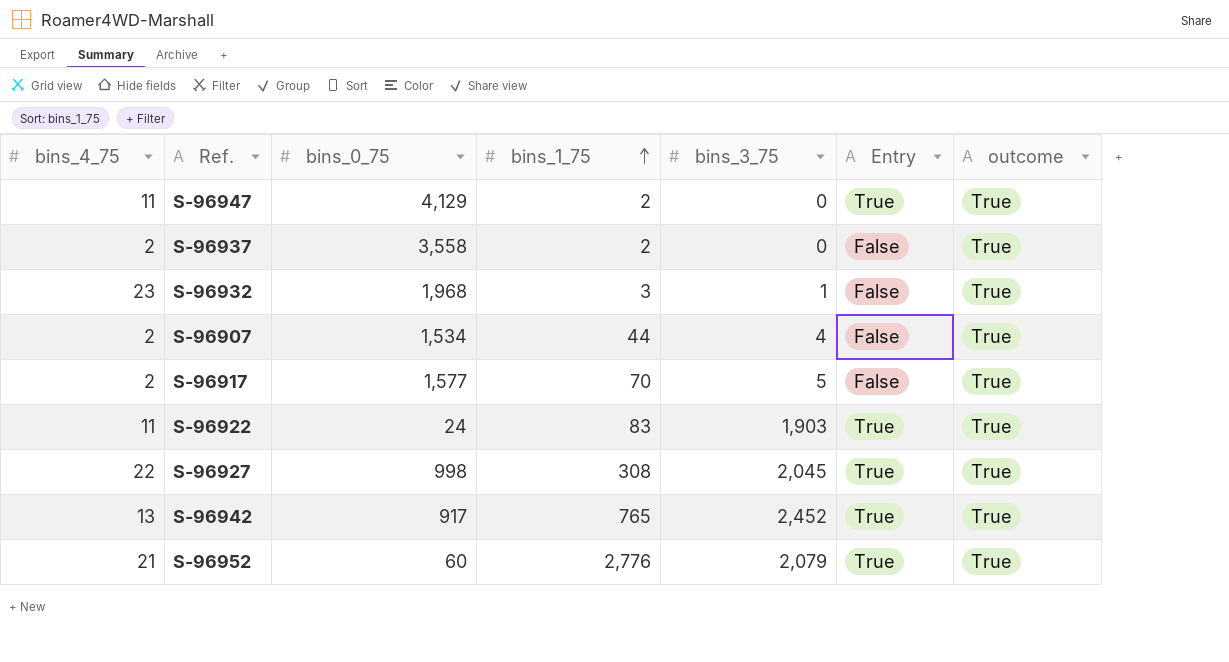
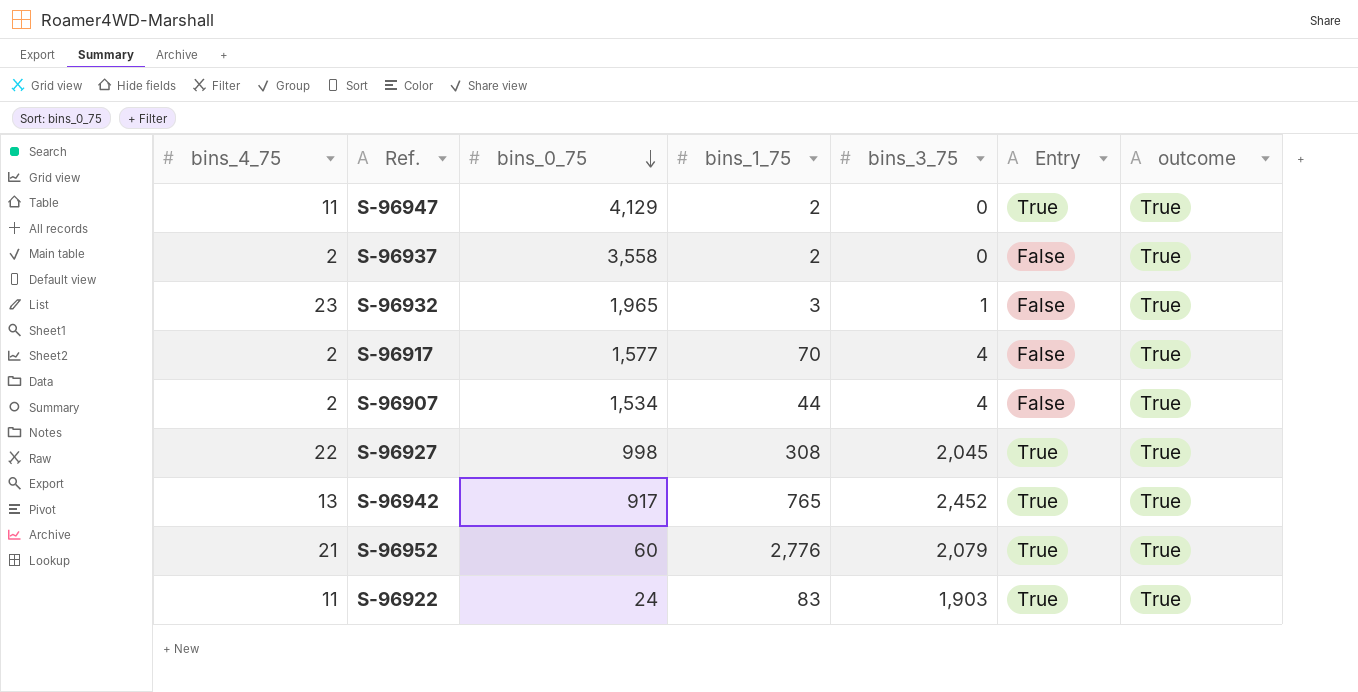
row order: bins_1_75 ascending -> bins_0_75 descending
S-96932 | bins_0_75: 1,968 -> 1,965
S-96917 | bins_3_75: 5 -> 4

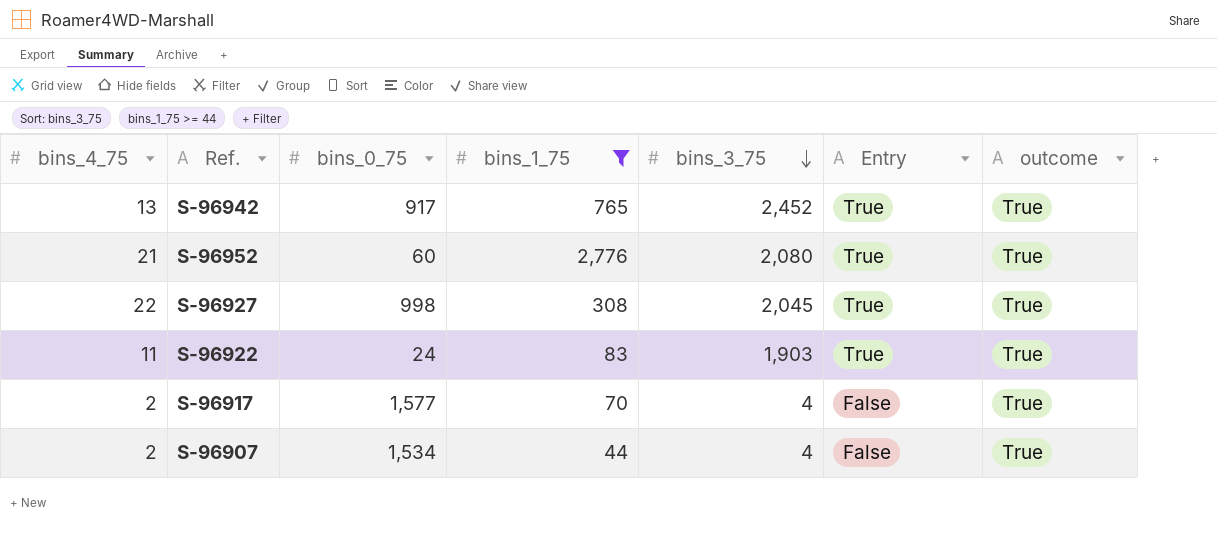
filter: none -> bins_1_75 >= 44
row order: bins_0_75 descending -> bins_3_75 descending
S-96952 | bins_3_75: 2,079 -> 2,080

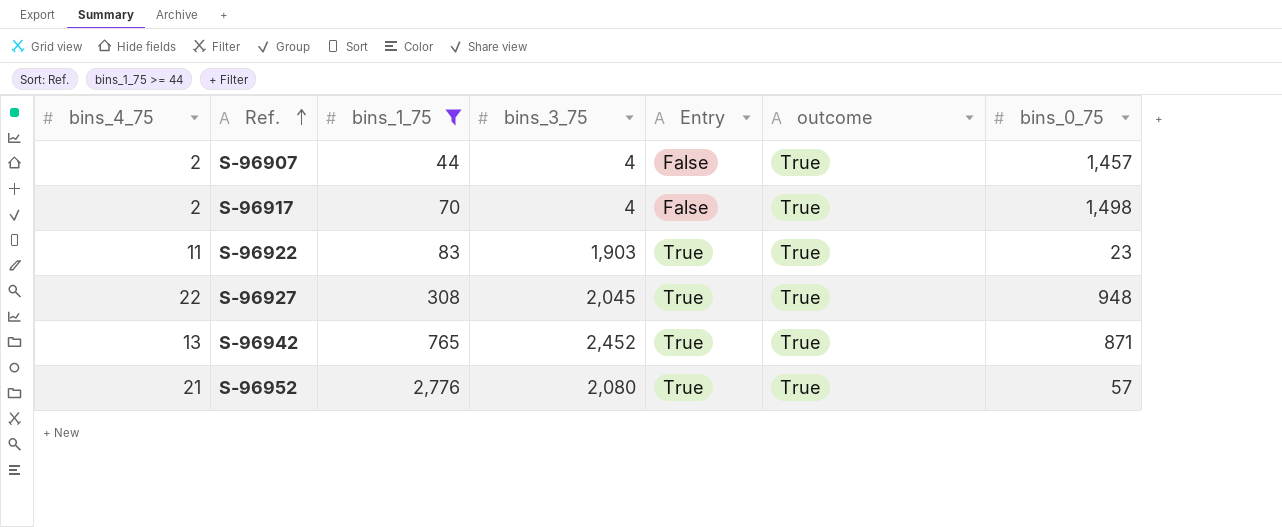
row order: bins_3_75 descending -> Ref. ascending
column bins_0_75 | position: 3 -> 7
S-96907 | bins_0_75: 1,534 -> 1,457
S-96917 | bins_0_75: 1,577 -> 1,498
S-96922 | bins_0_75: 24 -> 23
S-96927 | bins_0_75: 998 -> 948
S-96942 | bins_0_75: 917 -> 871
S-96952 | bins_0_75: 60 -> 57

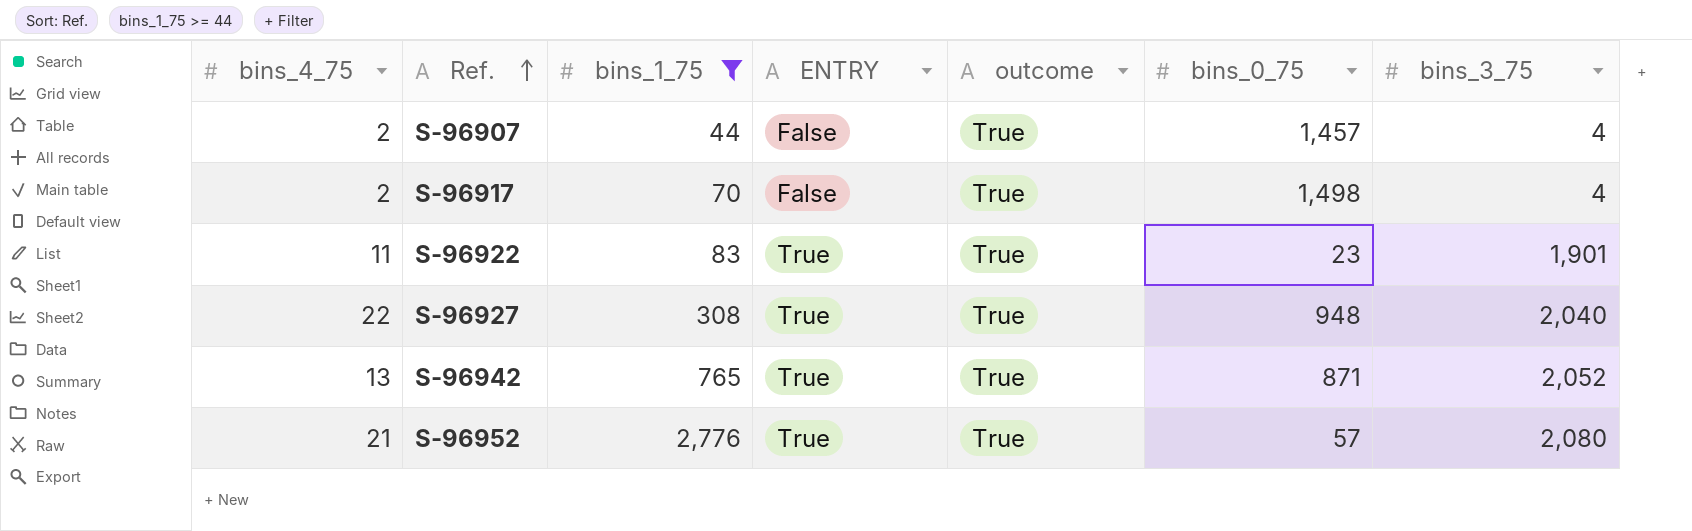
column name: Entry -> ENTRY
column bins_3_75 | position: 4 -> 7
S-96922 | bins_3_75: 1,903 -> 1,901
S-96927 | bins_3_75: 2,045 -> 2,040
S-96942 | bins_3_75: 2,452 -> 2,052

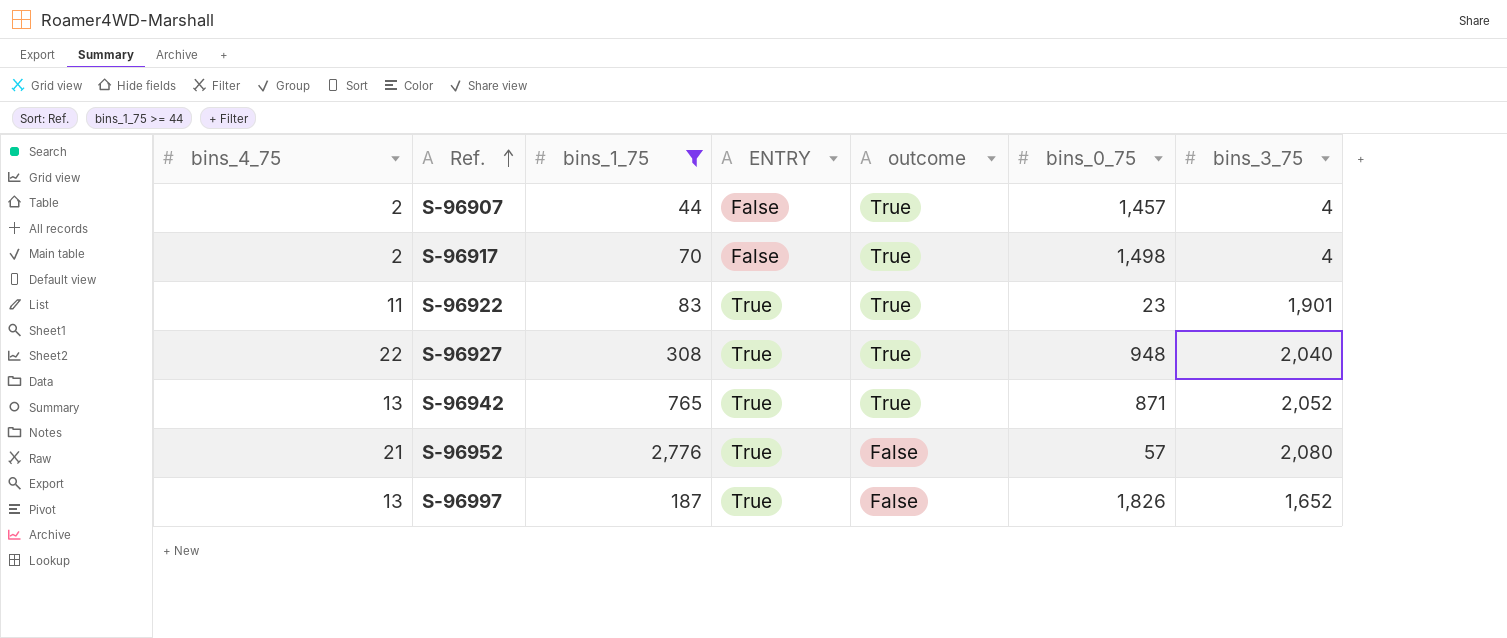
S-96952 | outcome: True -> False
row S-96997: none -> 13 | 187 | True | False | 1,826 | 1,652

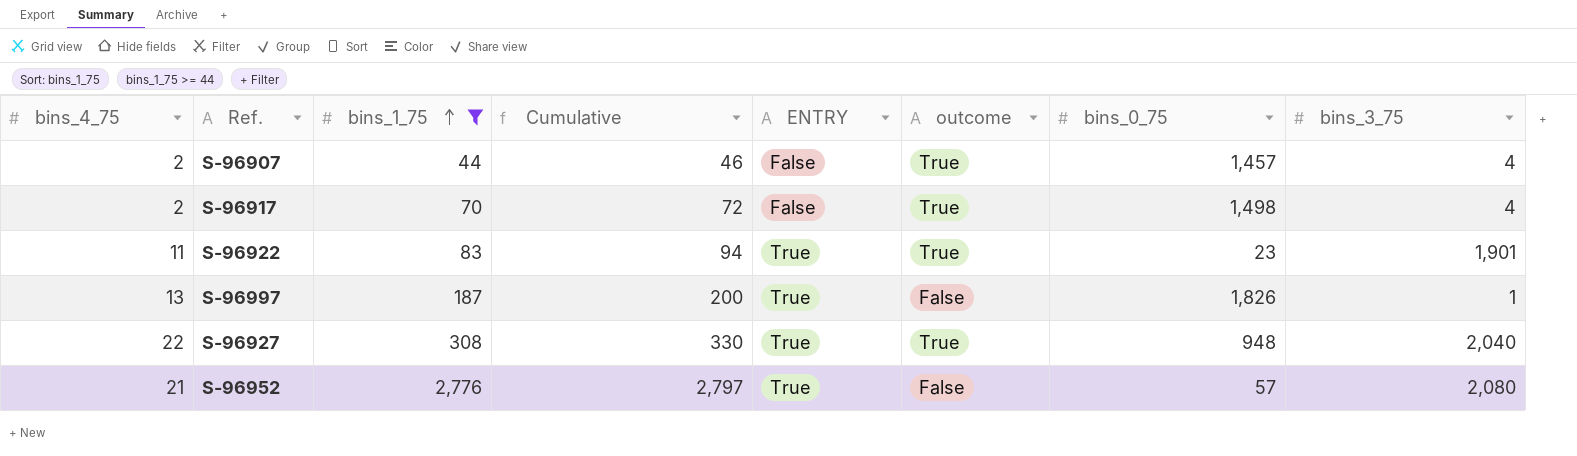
row order: Ref. ascending -> bins_1_75 ascending
column Cumulative | formula: none -> [bins_4_75] + [bins_1_75]
row S-96942: 13 | 765 | True | True | 871 | 2,052 -> none
S-96997 | bins_3_75: 1,652 -> 1

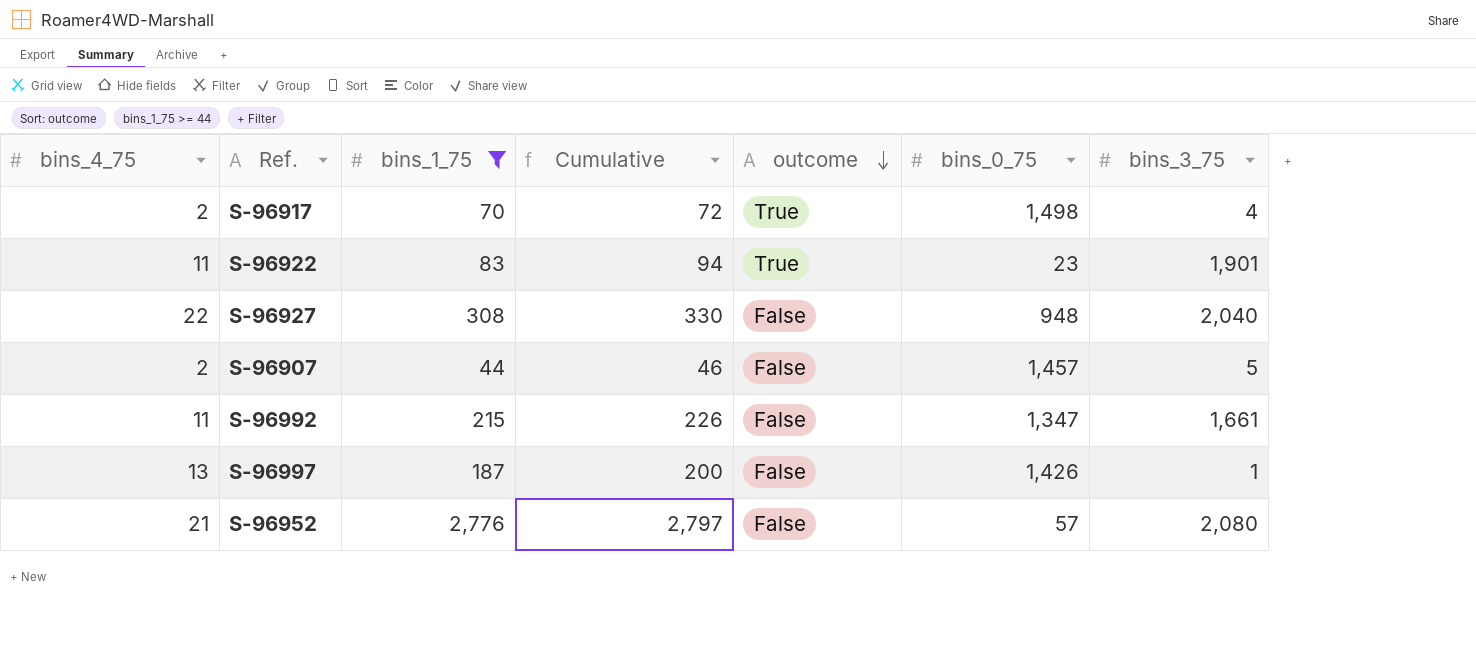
row order: bins_1_75 ascending -> outcome descending
column ENTRY | position: 5 -> none
S-96927 | outcome: True -> False
S-96907 | outcome: True -> False
S-96907 | bins_3_75: 4 -> 5
row S-96992: none -> 11 | 215 | 226 | False | 1,347 | 1,661
S-96997 | bins_0_75: 1,826 -> 1,426

